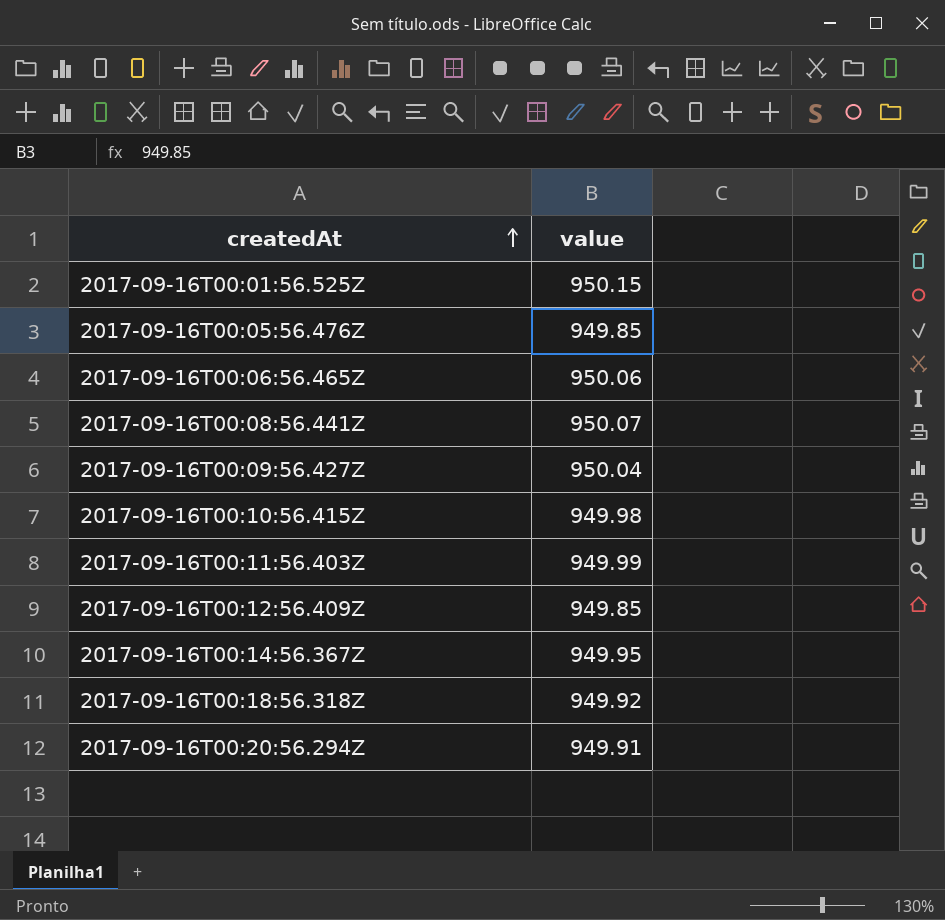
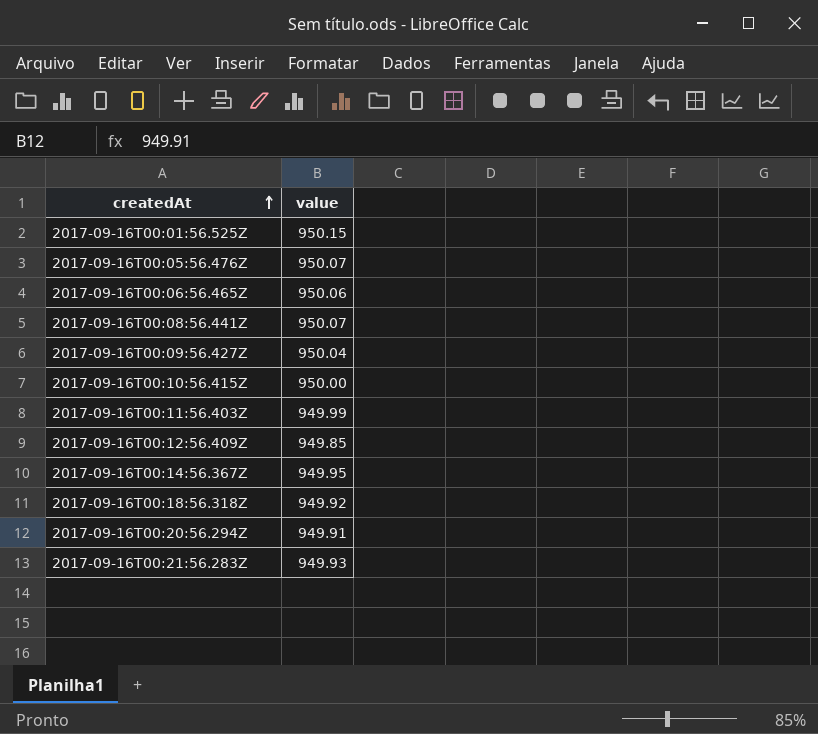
2017-09-16T00:05:56.476Z | value: 949.85 -> 950.07
2017-09-16T00:10:56.415Z | value: 949.98 -> 950.00
row 2017-09-16T00:21:56.283Z: none -> 949.93

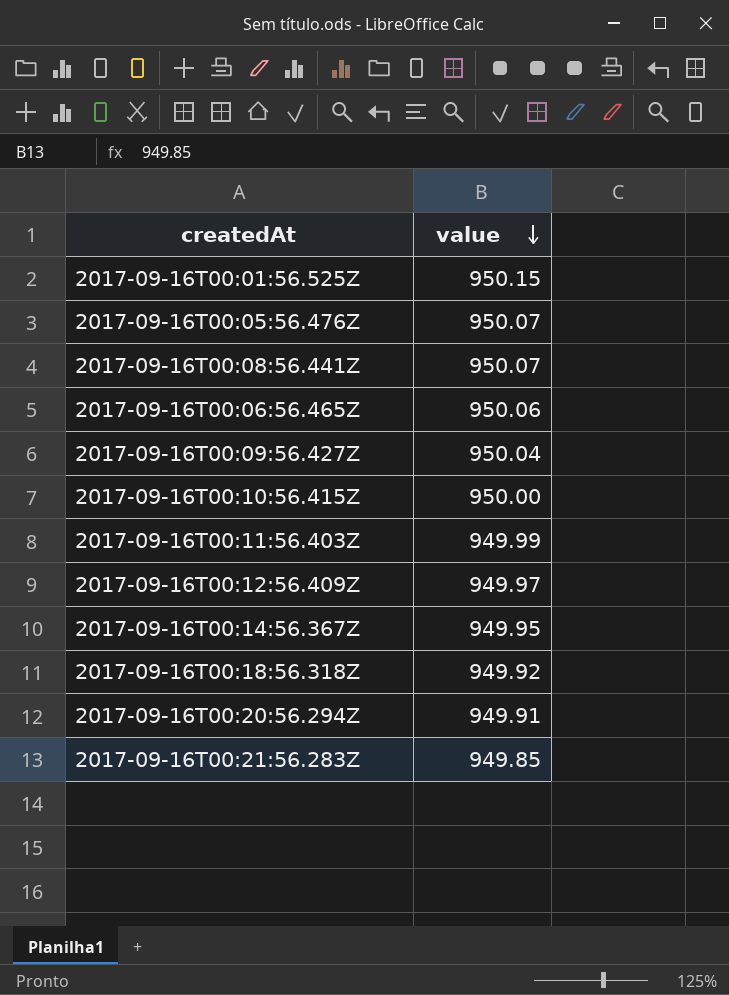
row order: createdAt ascending -> value descending
2017-09-16T00:12:56.409Z | value: 949.85 -> 949.97
2017-09-16T00:21:56.283Z | value: 949.93 -> 949.85

